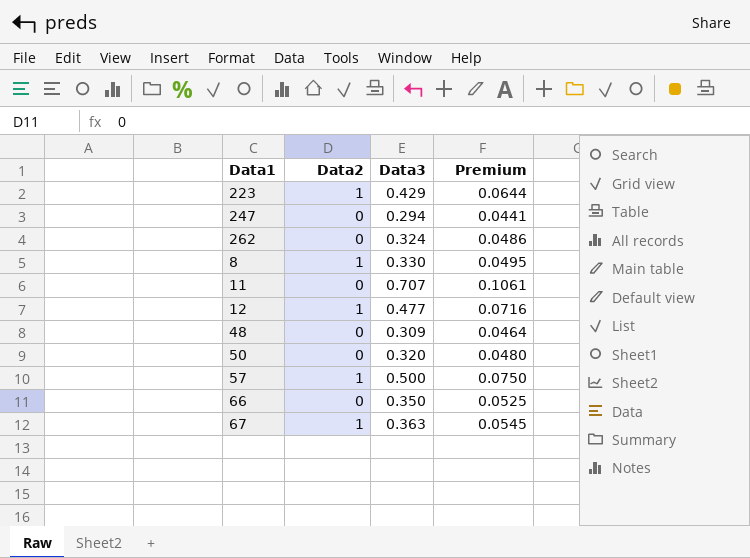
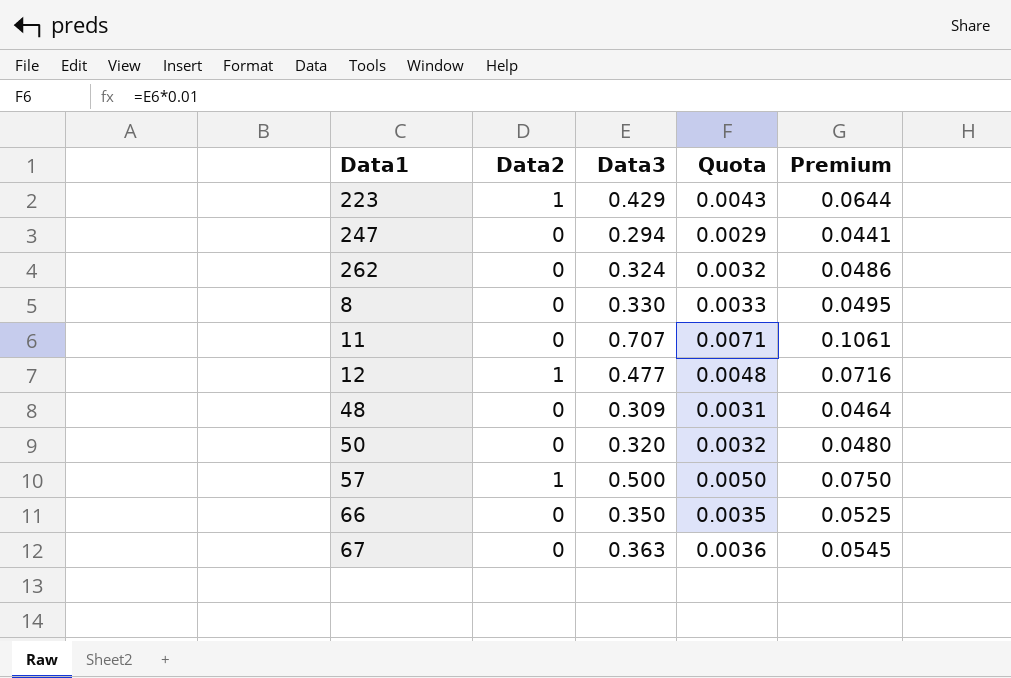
column Quota | formula: none -> [Data3] * 0.01
8 | Data2: 1 -> 0
67 | Data2: 1 -> 0

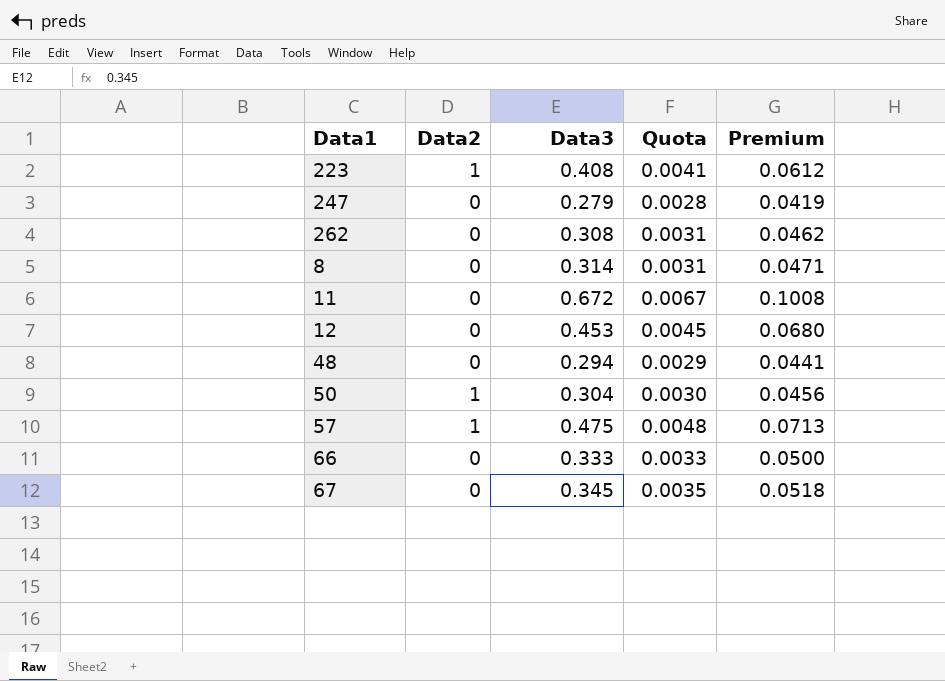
223 | Data3: 0.429 -> 0.408
223 | Quota: 0.0043 -> 0.0041
223 | Premium: 0.0644 -> 0.0612
247 | Data3: 0.294 -> 0.279
247 | Quota: 0.0029 -> 0.0028
247 | Premium: 0.0441 -> 0.0419
262 | Data3: 0.324 -> 0.308
262 | Quota: 0.0032 -> 0.0031
262 | Premium: 0.0486 -> 0.0462
8 | Data3: 0.330 -> 0.314
8 | Quota: 0.0033 -> 0.0031
8 | Premium: 0.0495 -> 0.0471
11 | Data3: 0.707 -> 0.672
11 | Quota: 0.0071 -> 0.0067
11 | Premium: 0.1061 -> 0.1008
12 | Data2: 1 -> 0
12 | Data3: 0.477 -> 0.453
12 | Quota: 0.0048 -> 0.0045
12 | Premium: 0.0716 -> 0.0680
48 | Data3: 0.309 -> 0.294
48 | Quota: 0.0031 -> 0.0029
48 | Premium: 0.0464 -> 0.0441
50 | Data2: 0 -> 1
50 | Data3: 0.320 -> 0.304
50 | Quota: 0.0032 -> 0.0030
50 | Premium: 0.0480 -> 0.0456
57 | Data3: 0.500 -> 0.475
57 | Quota: 0.0050 -> 0.0048
57 | Premium: 0.0750 -> 0.0713
66 | Data3: 0.350 -> 0.333
66 | Quota: 0.0035 -> 0.0033
66 | Premium: 0.0525 -> 0.0500
67 | Data3: 0.363 -> 0.345
67 | Quota: 0.0036 -> 0.0035
67 | Premium: 0.0545 -> 0.0518

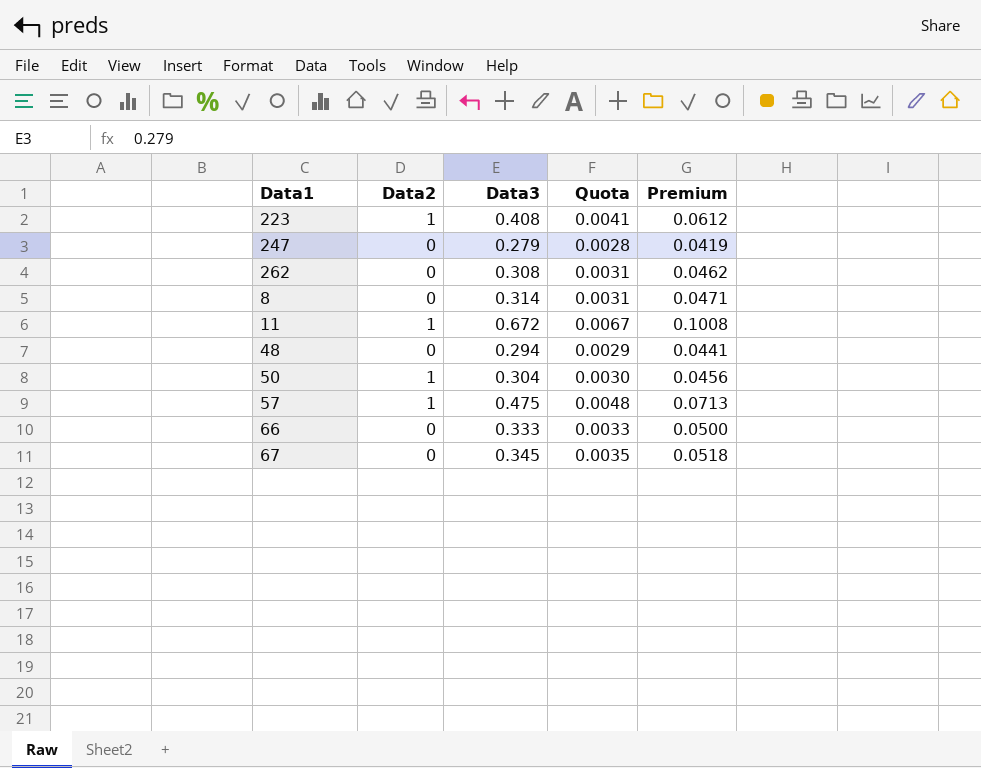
row 12: 0 | 0.453 | 0.0045 | 0.0680 -> none
11 | Data2: 0 -> 1

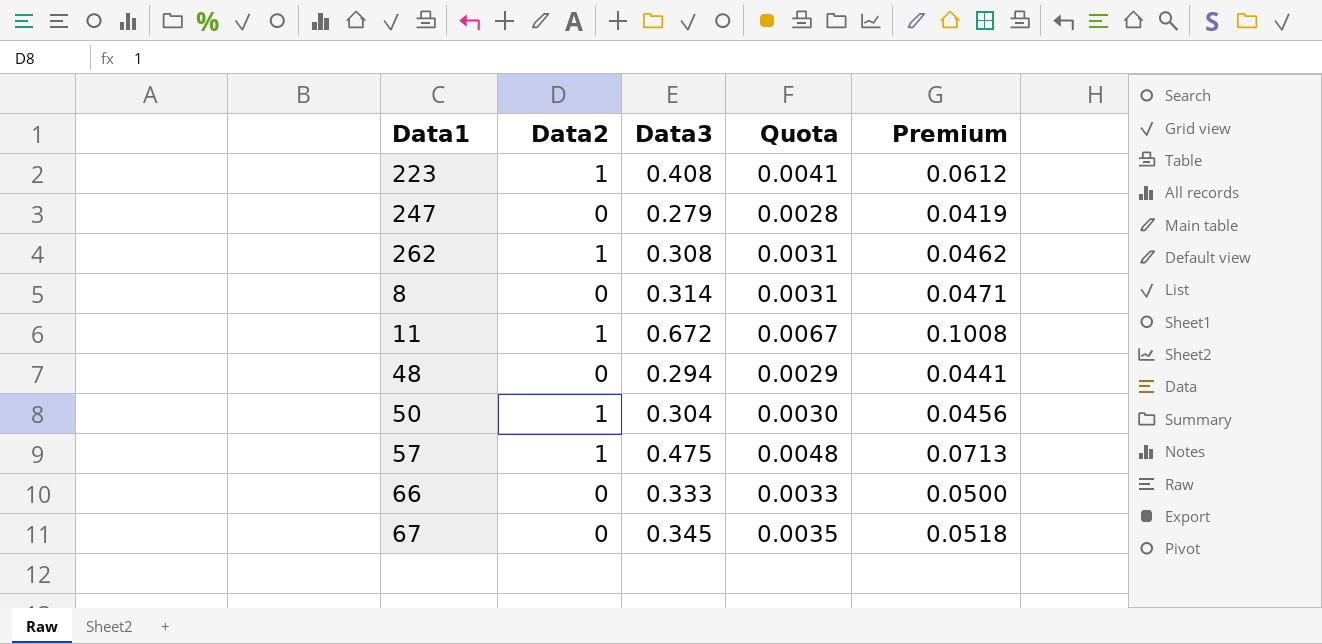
262 | Data2: 0 -> 1

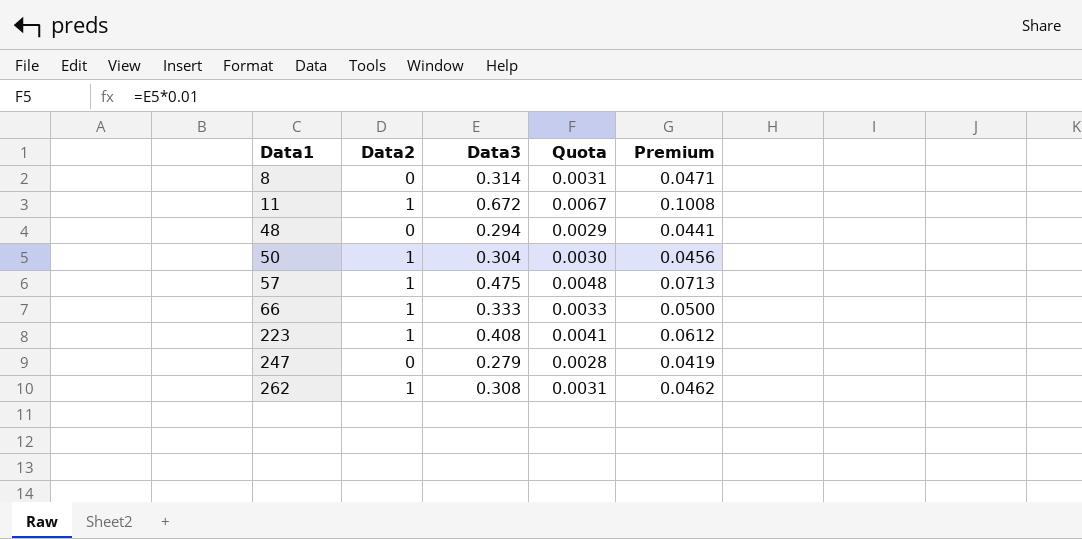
row order: none -> Data1 ascending
row 67: 0 | 0.345 | 0.0035 | 0.0518 -> none
66 | Data2: 0 -> 1

